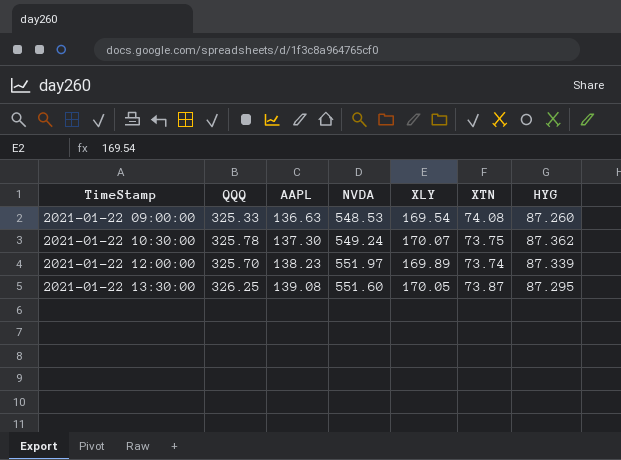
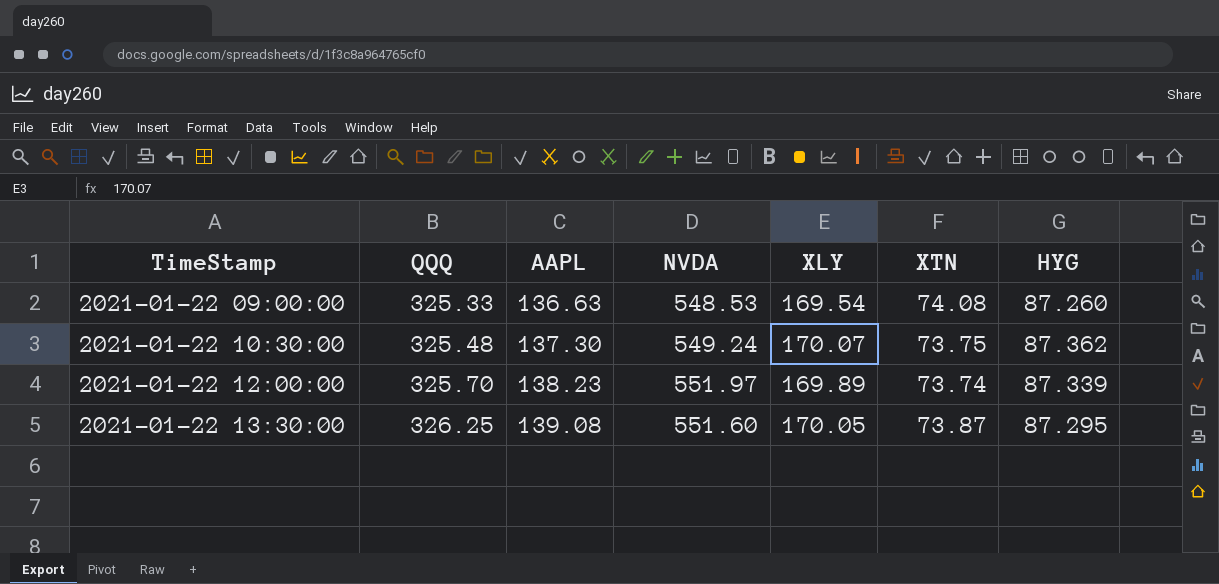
2021-01-22 10:30:00 | QQQ: 325.78 -> 325.48

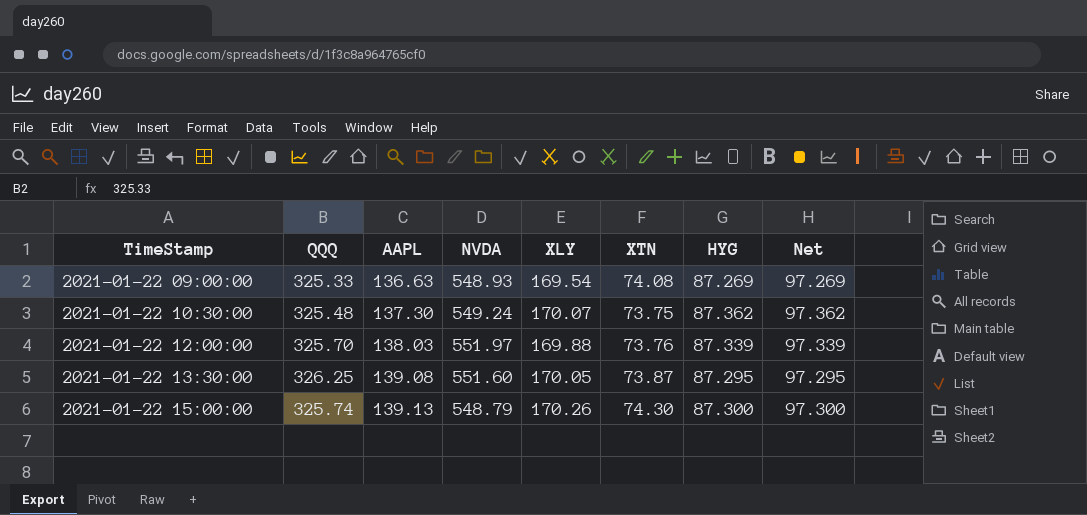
column Net | formula: none -> [HYG] + 10
2021-01-22 09:00:00 | NVDA: 548.53 -> 548.93
2021-01-22 09:00:00 | HYG: 87.260 -> 87.269
2021-01-22 12:00:00 | AAPL: 138.23 -> 138.03
2021-01-22 12:00:00 | XLY: 169.89 -> 169.88
2021-01-22 12:00:00 | XTN: 73.74 -> 73.76
row 2021-01-22 15:00:00: none -> 325.74 | 139.13 | 548.79 | 170.26 | 74.30 | 87.300 | 97.300

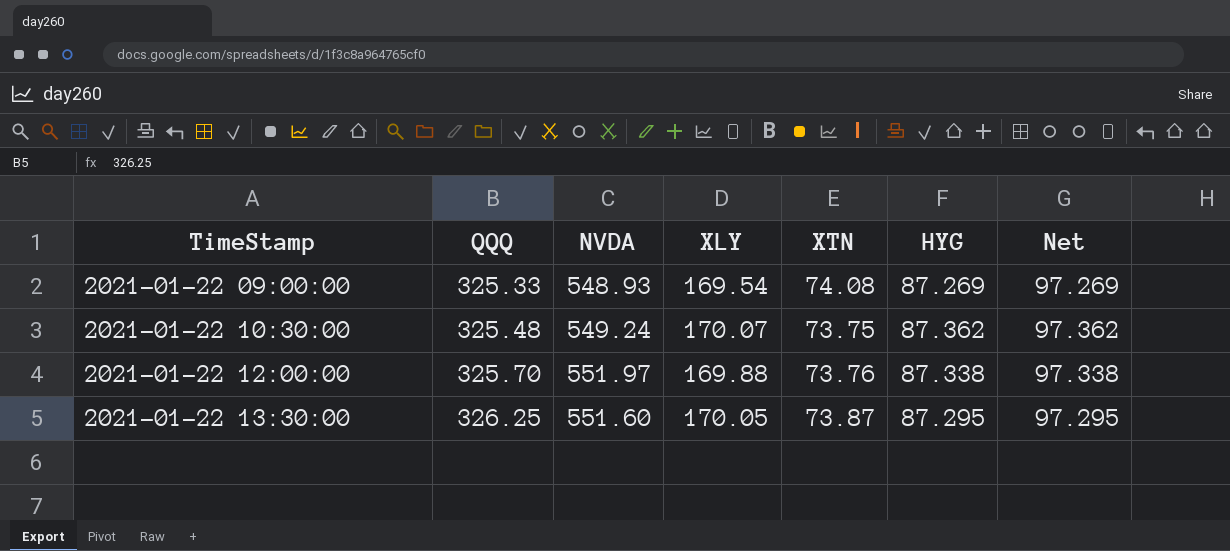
column AAPL | position: 3 -> none
row 2021-01-22 15:00:00: 325.74 | 139.13 | 548.79 | 170.26 | 74.30 | 87.300 | 97.300 -> none
2021-01-22 12:00:00 | HYG: 87.339 -> 87.338
2021-01-22 12:00:00 | Net: 97.339 -> 97.338

